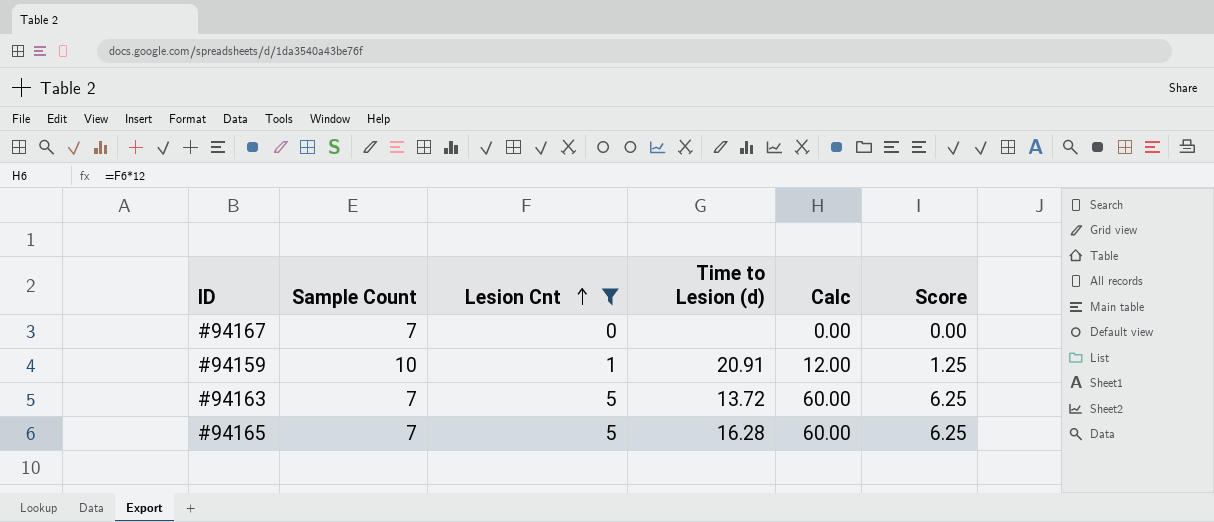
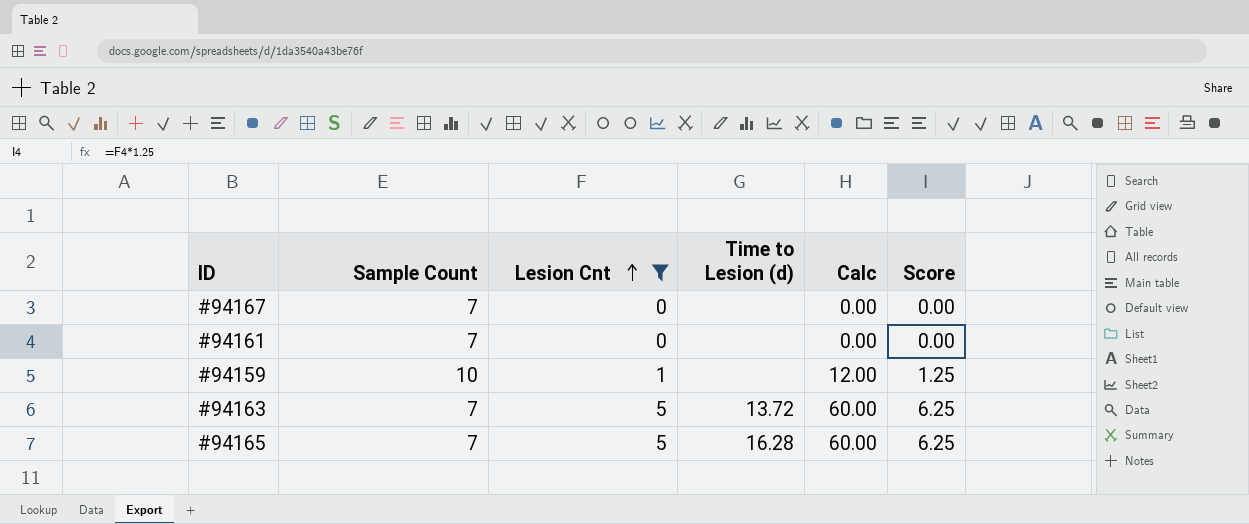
row #94161: none -> 7 | 0 | none | 0.00 | 0.00
#94159 | Time to Lesion (d): 20.91 -> none

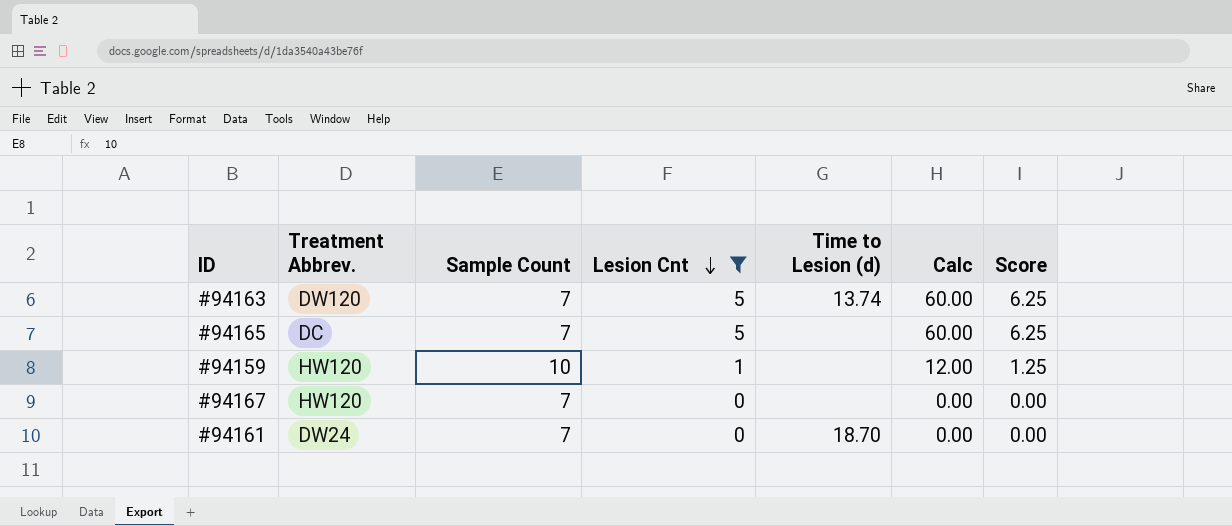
row order: Lesion Cnt ascending -> Lesion Cnt descending
column Treatment Abbrev. | position: none -> 2
#94163 | Time to Lesion (d): 13.72 -> 13.74
#94165 | Time to Lesion (d): 16.28 -> none
#94161 | Time to Lesion (d): none -> 18.70

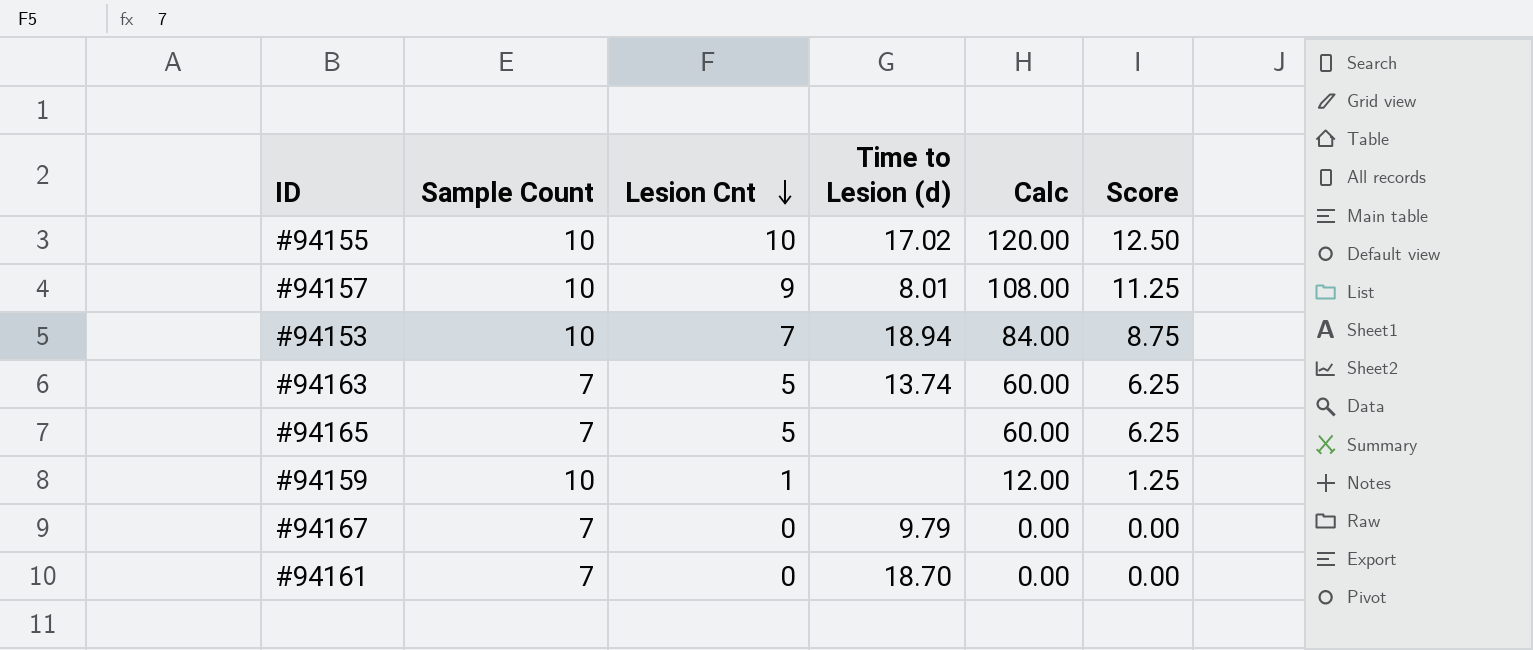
filter: Lesion Cnt <= 5 -> none
column Treatment Abbrev. | position: 2 -> none
#94167 | Time to Lesion (d): none -> 9.79

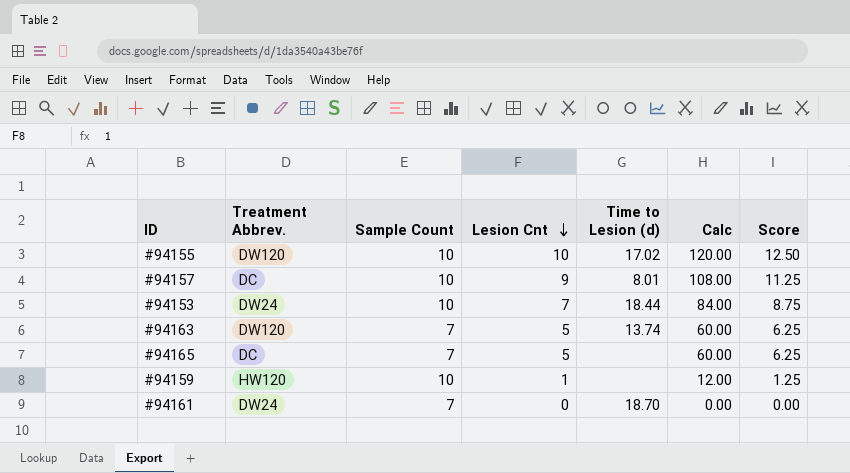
column Treatment Abbrev. | position: none -> 2
row #94167: 7 | 0 | 9.79 | 0.00 | 0.00 -> none
#94153 | Time to Lesion (d): 18.94 -> 18.44

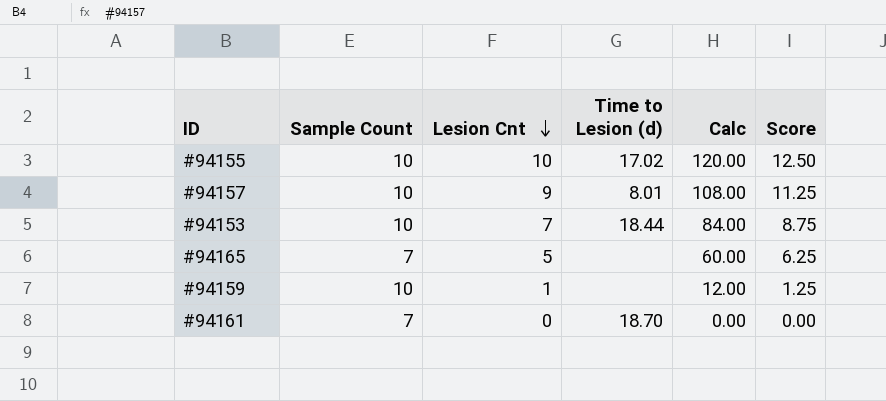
column Treatment Abbrev. | position: 2 -> none
row #94163: DW120 | 7 | 5 | 13.74 | 60.00 | 6.25 -> none

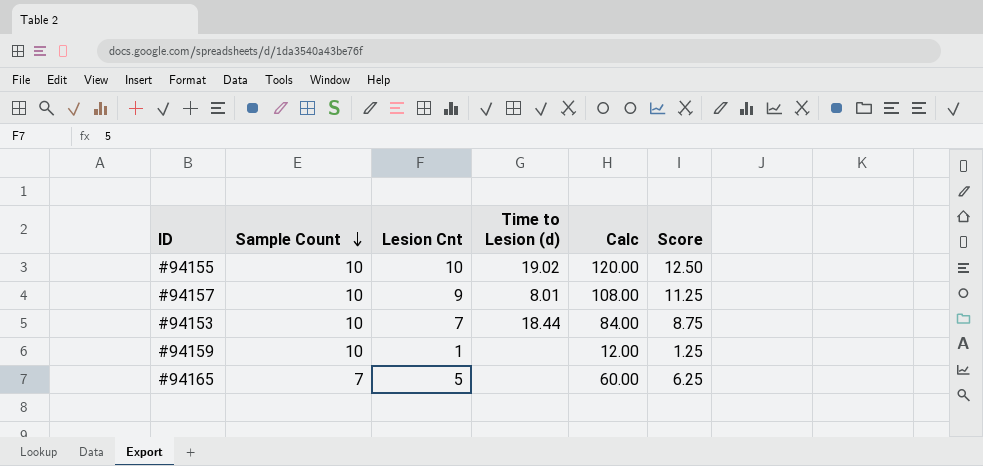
row order: Lesion Cnt descending -> Sample Count descending
row #94161: 7 | 0 | 18.70 | 0.00 | 0.00 -> none
#94155 | Time to Lesion (d): 17.02 -> 19.02

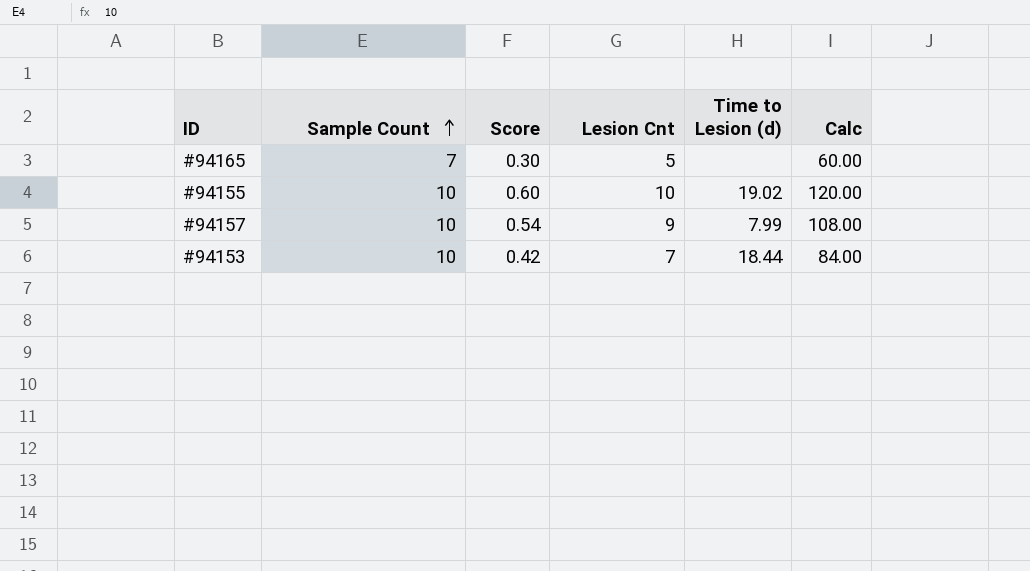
row order: Sample Count descending -> Sample Count ascending
column Score | formula: [Lesion Cnt] * 1.25 -> [Lesion Cnt] * 0.06
column Score | position: 6 -> 3
row #94159: 10 | 1 | none | 12.00 | 1.25 -> none
#94157 | Time to Lesion (d): 8.01 -> 7.99

